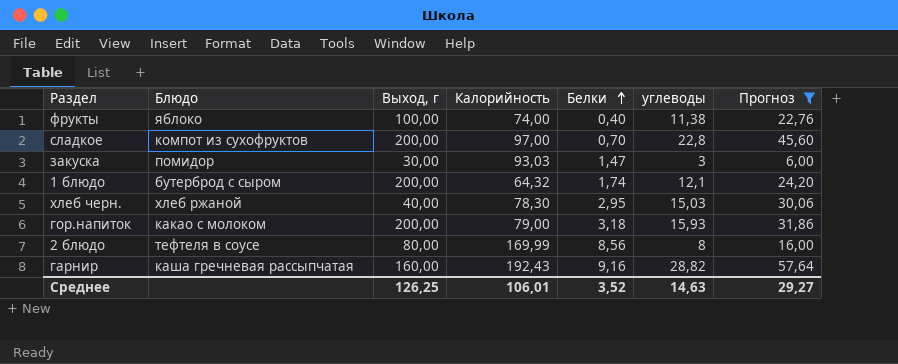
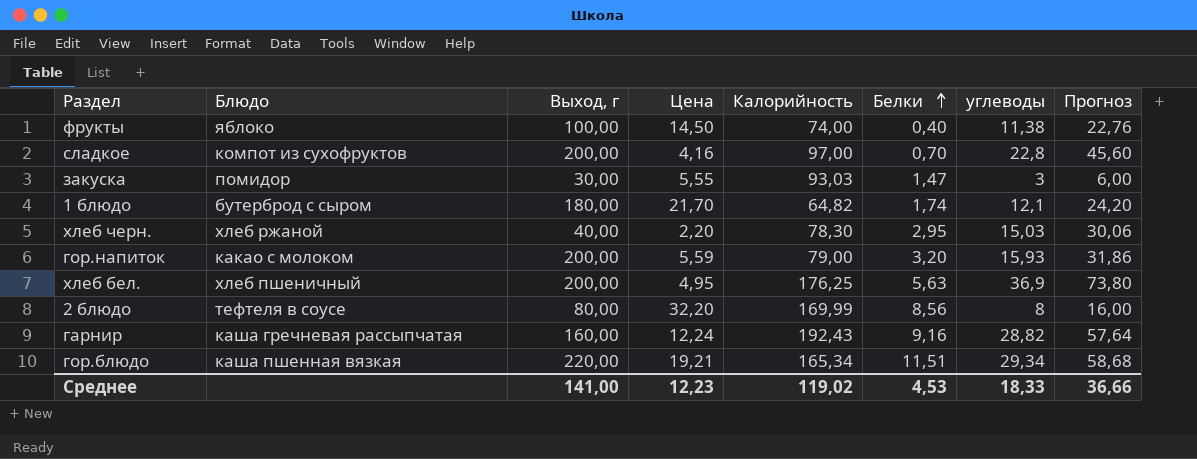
filter: Прогноз <= 57,64 -> none
column Цена | position: none -> 4
1 блюдо | Выход, г: 200,00 -> 180,00
1 блюдо | Калорийность: 64,32 -> 64,82
гор.напиток | Белки: 3,18 -> 3,20
Среднее | Выход, г: 126,25 -> 141,00
Среднее | Калорийность: 106,01 -> 119,02
Среднее | Белки: 3,52 -> 4,53
Среднее | углеводы: 14,63 -> 18,33
Среднее | Прогноз: 29,27 -> 36,66

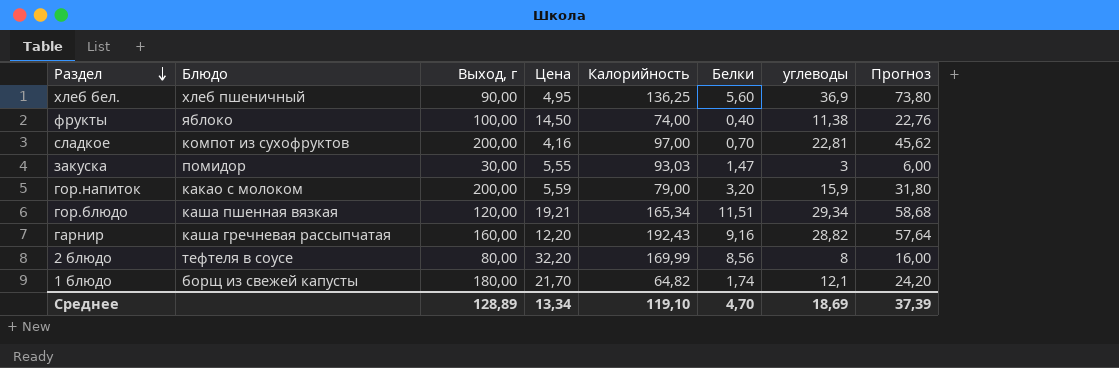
row order: Белки ascending -> Раздел descending
row хлеб черн.: хлеб ржаной | 40,00 | 2,20 | 78,30 | 2,95 | 15,03 | 30,06 -> none
хлеб бел. | Выход, г: 200,00 -> 90,00
хлеб бел. | Калорийность: 176,25 -> 136,25
хлеб бел. | Белки: 5,63 -> 5,60
сладкое | углеводы: 22,8 -> 22,81
сладкое | Прогноз: 45,60 -> 45,62
гор.напиток | углеводы: 15,93 -> 15,9
гор.напиток | Прогноз: 31,86 -> 31,80
гор.блюдо | Выход, г: 220,00 -> 120,00
гарнир | Цена: 12,24 -> 12,20
1 блюдо | Блюдо: бутерброд с сыром -> борщ из свежей капусты
Среднее | Выход, г: 141,00 -> 128,89
Среднее | Цена: 12,23 -> 13,34
Среднее | Калорийность: 119,02 -> 119,10
Среднее | Белки: 4,53 -> 4,70
Среднее | углеводы: 18,33 -> 18,69
Среднее | Прогноз: 36,66 -> 37,39

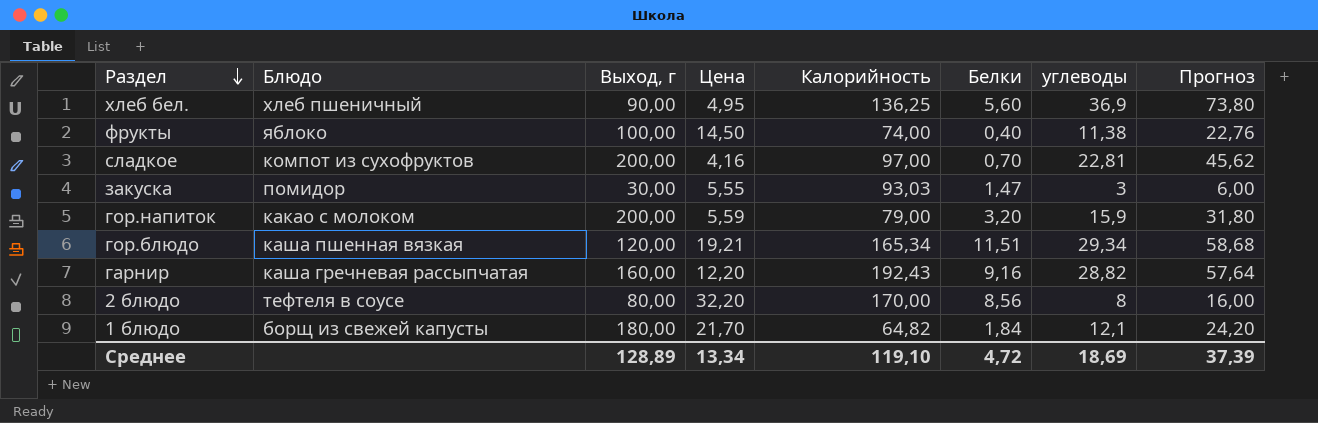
2 блюдо | Калорийность: 169,99 -> 170,00
1 блюдо | Белки: 1,74 -> 1,84
Среднее | Белки: 4,70 -> 4,72

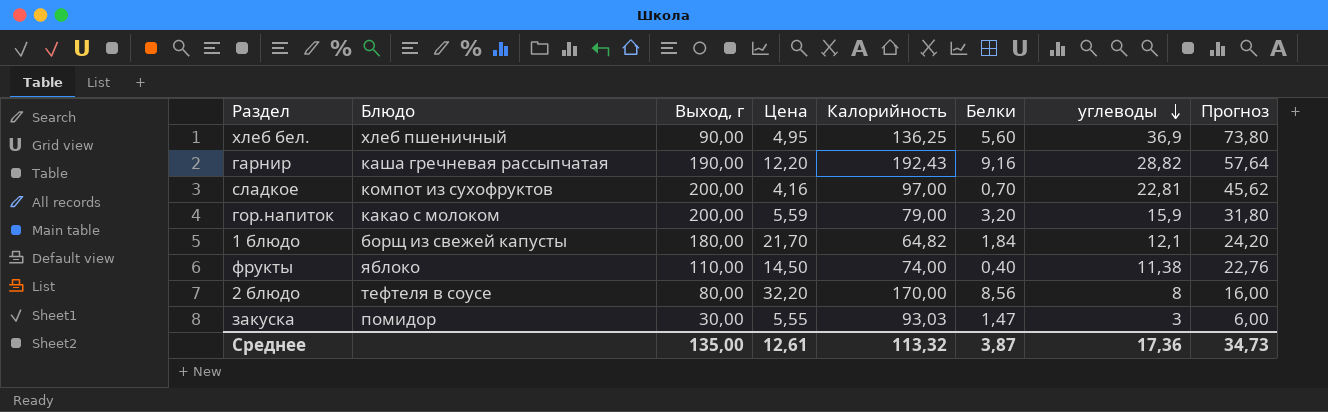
row order: Раздел descending -> углеводы descending
row гор.блюдо: каша пшенная вязкая | 120,00 | 19,21 | 165,34 | 11,51 | 29,34 | 58,68 -> none
гарнир | Выход, г: 160,00 -> 190,00
фрукты | Выход, г: 100,00 -> 110,00
Среднее | Выход, г: 128,89 -> 135,00
Среднее | Цена: 13,34 -> 12,61
Среднее | Калорийность: 119,10 -> 113,32
Среднее | Белки: 4,72 -> 3,87
Среднее | углеводы: 18,69 -> 17,36
Среднее | Прогноз: 37,39 -> 34,73

